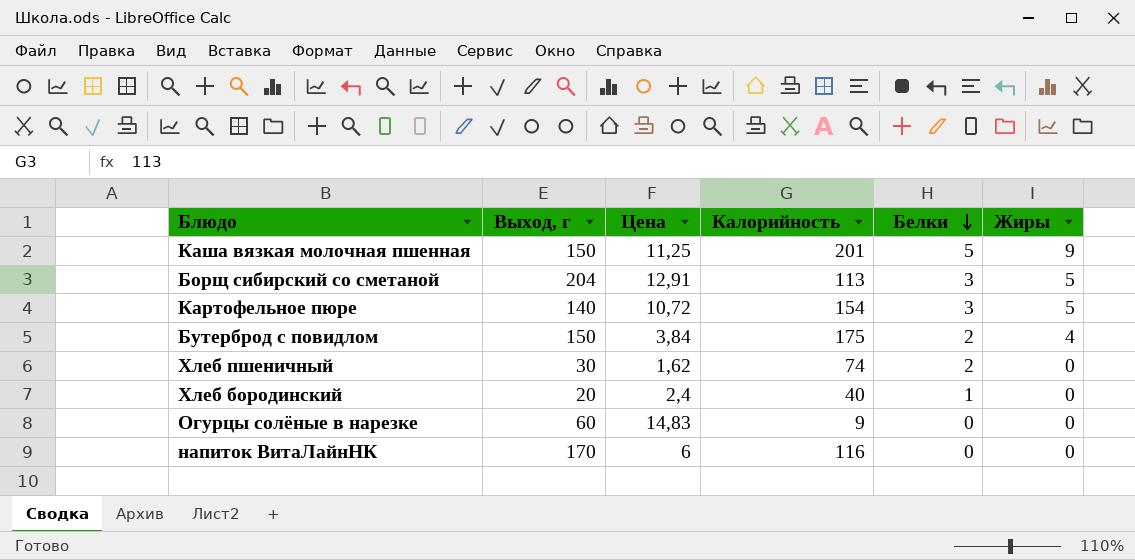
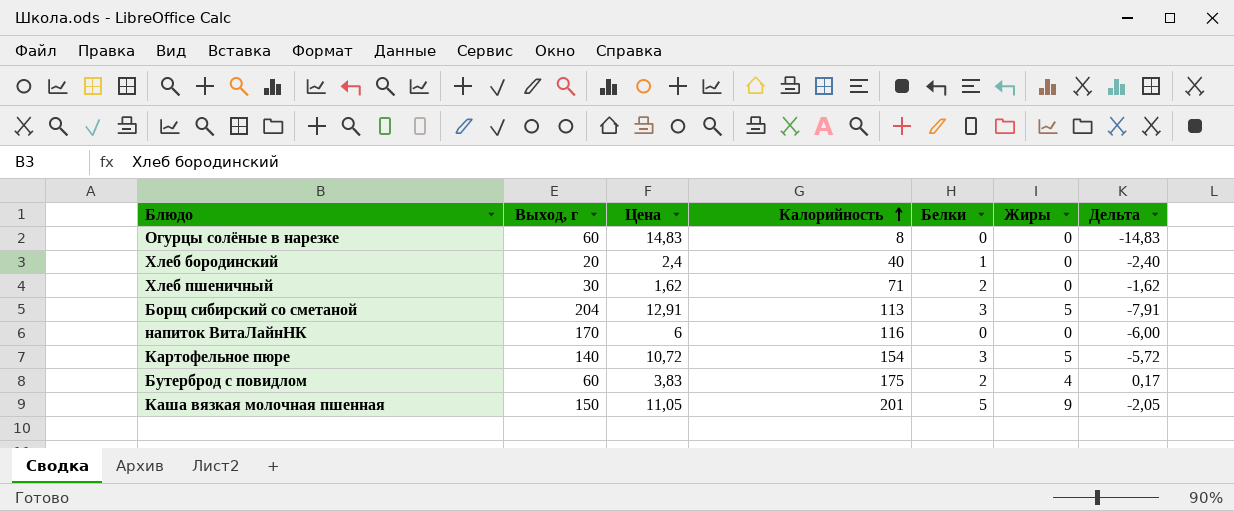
row order: Белки descending -> Калорийность ascending
column Дельта | formula: none -> [Жиры] - [Цена]
Огурцы солёные в нарезке | Калорийность: 9 -> 8
Хлеб пшеничный | Калорийность: 74 -> 71
Бутерброд с повидлом | Выход, г: 150 -> 60
Бутерброд с повидлом | Цена: 3,84 -> 3,83
Каша вязкая молочная пшенная | Цена: 11,25 -> 11,05

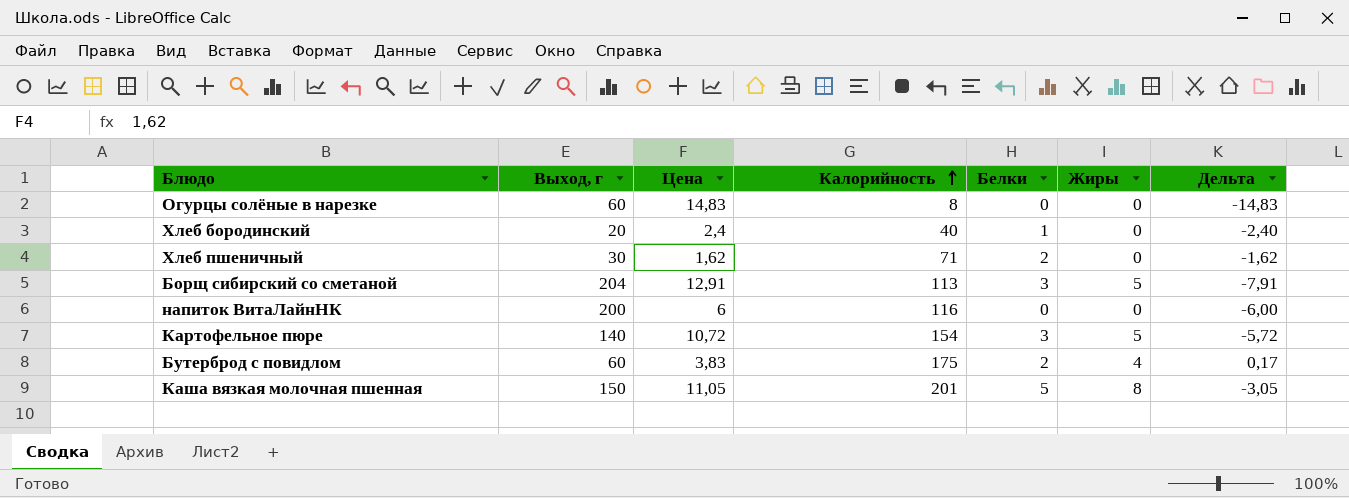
напиток ВитаЛайнНК | Выход, г: 170 -> 200
Каша вязкая молочная пшенная | Жиры: 9 -> 8
Каша вязкая молочная пшенная | Дельта: -2,05 -> -3,05

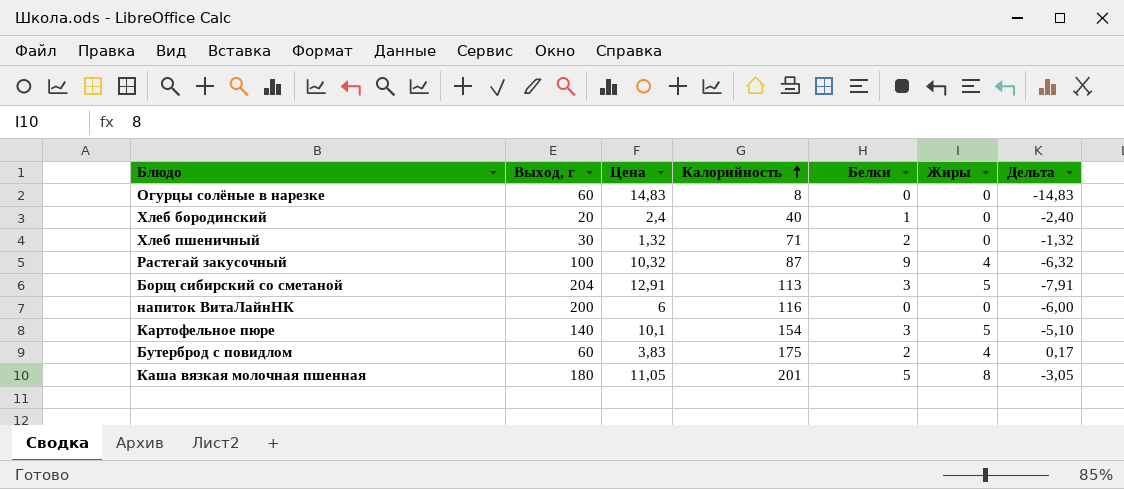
Хлеб пшеничный | Цена: 1,62 -> 1,32
Хлеб пшеничный | Дельта: -1,62 -> -1,32
row Растегай закусочный: none -> 100 | 10,32 | 87 | 9 | 4 | -6,32
Картофельное пюре | Цена: 10,72 -> 10,1
Картофельное пюре | Дельта: -5,72 -> -5,10
Каша вязкая молочная пшенная | Выход, г: 150 -> 180

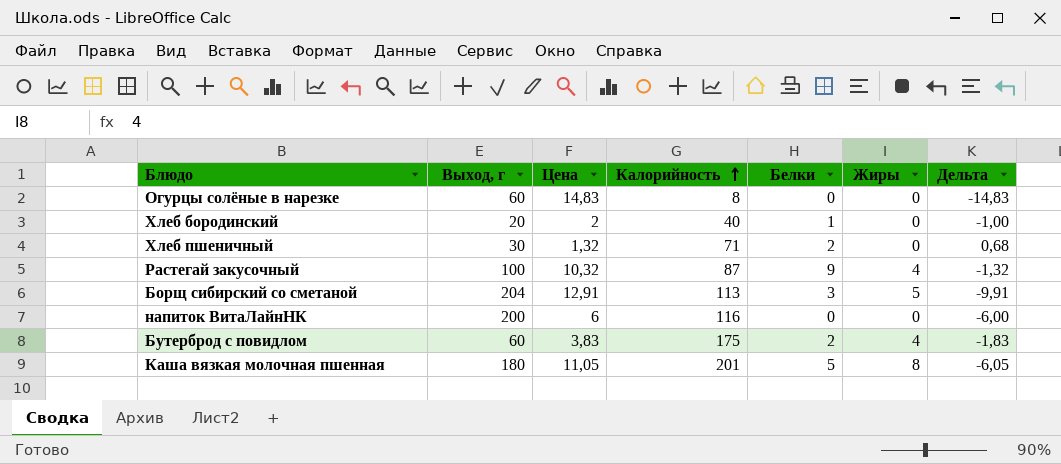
column Дельта | formula: [Жиры] - [Цена] -> [Белки] - [Цена]
row Картофельное пюре: 140 | 10,1 | 154 | 3 | 5 | -5,10 -> none
Хлеб бородинский | Цена: 2,4 -> 2

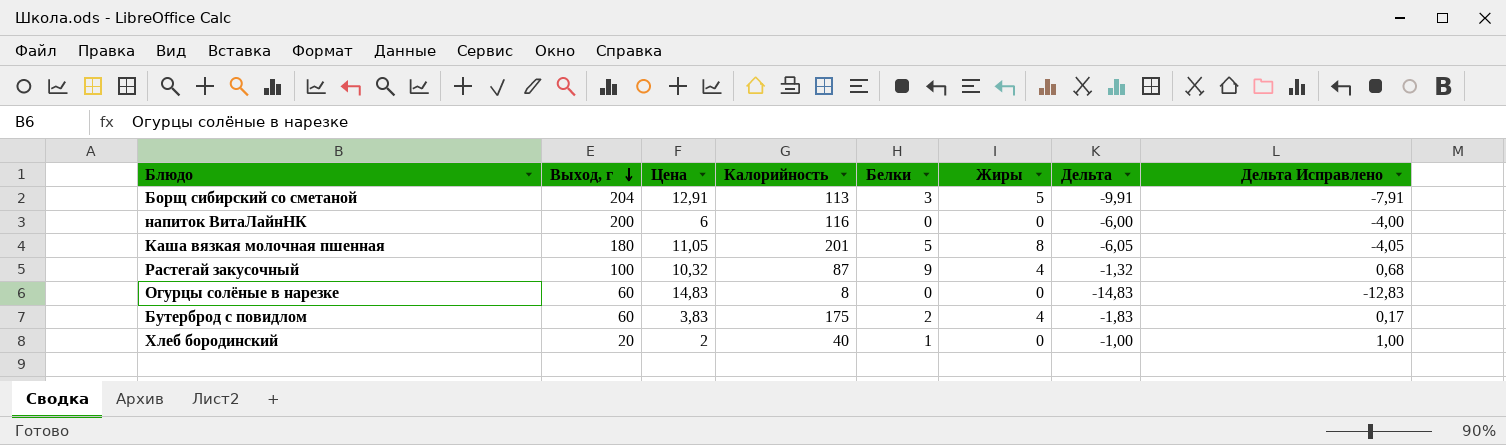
row order: Калорийность ascending -> Выход, г descending
column Дельта Исправлено | formula: none -> [Дельта] + 2
row Хлеб пшеничный: 30 | 1,32 | 71 | 2 | 0 | 0,68 -> none

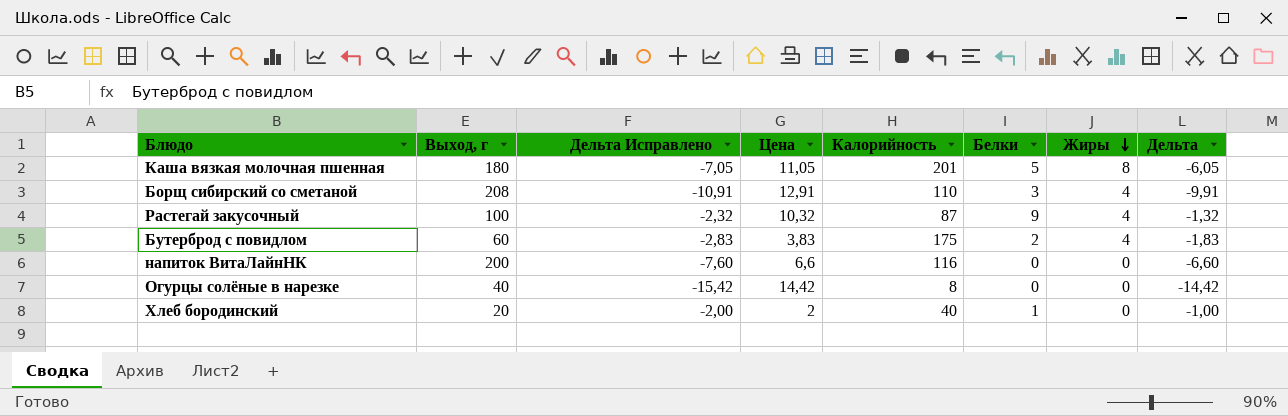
row order: Выход, г descending -> Жиры descending
column Дельта Исправлено | formula: [Дельта] + 2 -> [Дельта] - 1
column Дельта Исправлено | position: 8 -> 3
Борщ сибирский со сметаной | Выход, г: 204 -> 208
Борщ сибирский со сметаной | Калорийность: 113 -> 110
Борщ сибирский со сметаной | Жиры: 5 -> 4
напиток ВитаЛайнНК | Цена: 6 -> 6,6
напиток ВитаЛайнНК | Дельта: -6,00 -> -6,60
Огурцы солёные в нарезке | Выход, г: 60 -> 40
Огурцы солёные в нарезке | Цена: 14,83 -> 14,42
Огурцы солёные в нарезке | Дельта: -14,83 -> -14,42

